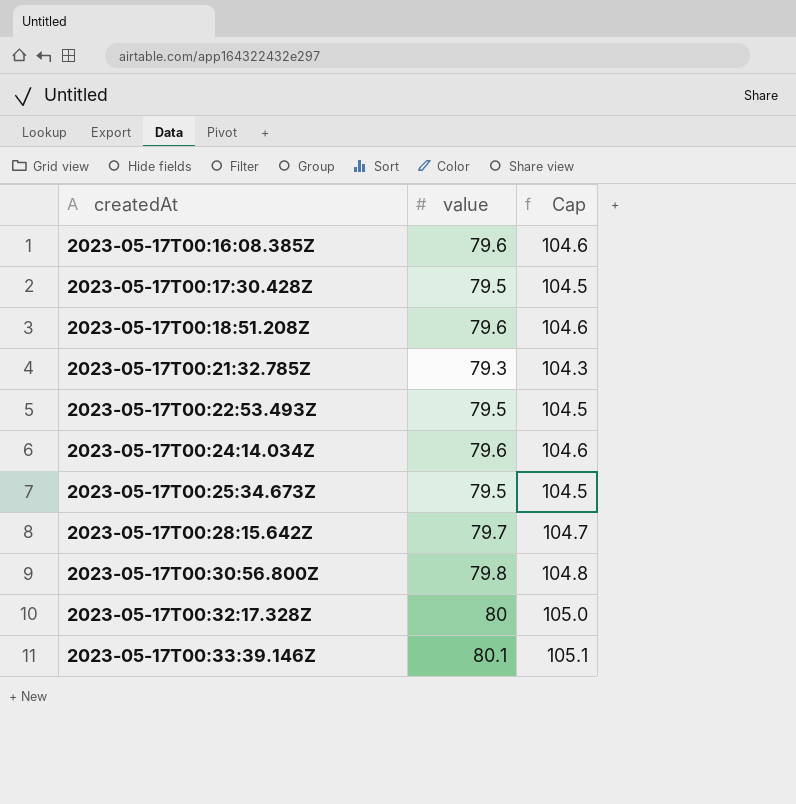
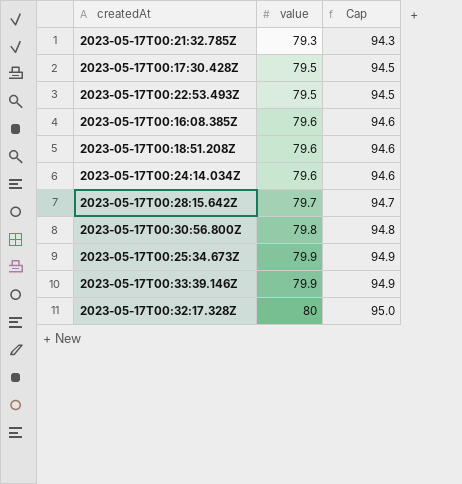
row order: createdAt ascending -> value ascending
column Cap | formula: [value] + 25 -> [value] + 15
2023-05-17T00:25:34.673Z | value: 79.5 -> 79.9
2023-05-17T00:33:39.146Z | value: 80.1 -> 79.9

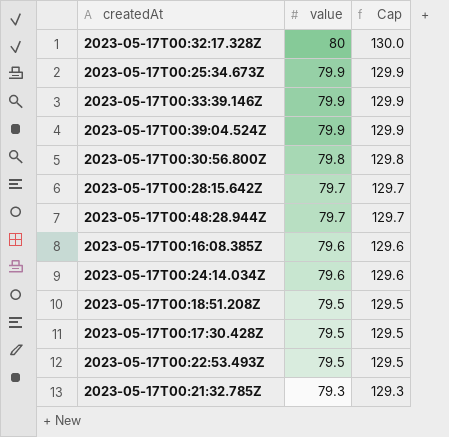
row order: value ascending -> value descending
column Cap | formula: [value] + 15 -> [value] + 50
row 2023-05-17T00:39:04.524Z: none -> 79.9 | 129.9
row 2023-05-17T00:48:28.944Z: none -> 79.7 | 129.7
2023-05-17T00:18:51.208Z | value: 79.6 -> 79.5

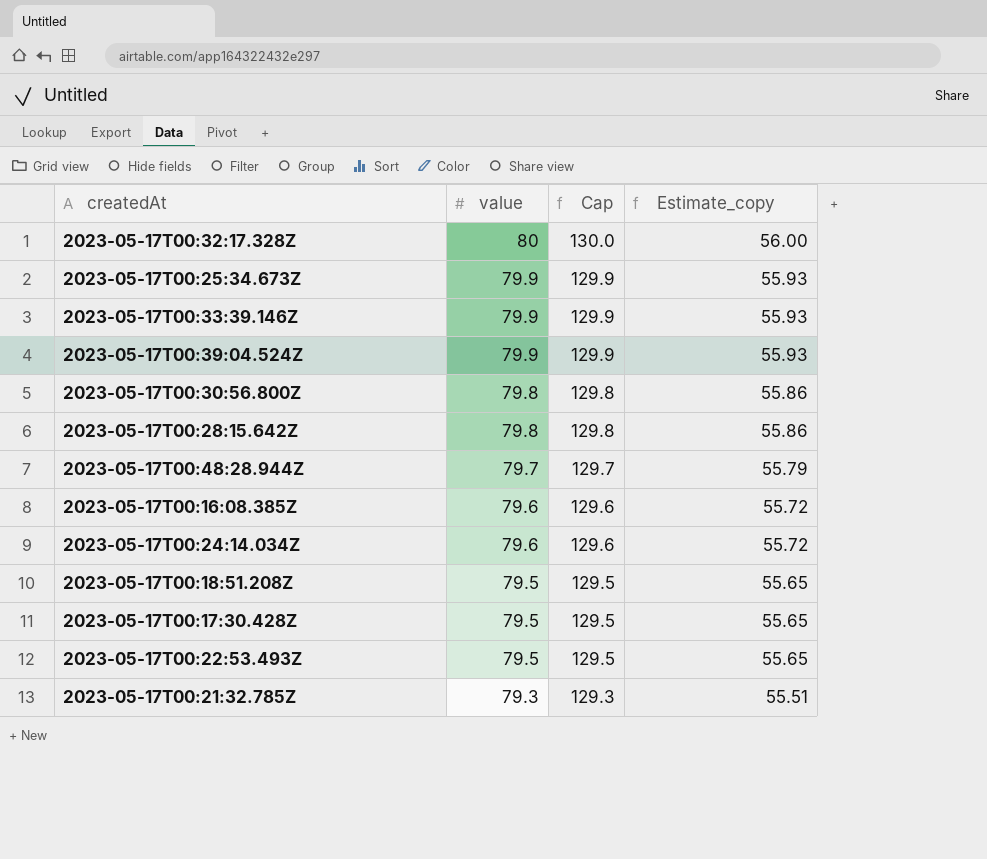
column Estimate_copy | formula: none -> [value] * 0.7
2023-05-17T00:28:15.642Z | value: 79.7 -> 79.8
2023-05-17T00:28:15.642Z | Cap: 129.7 -> 129.8

